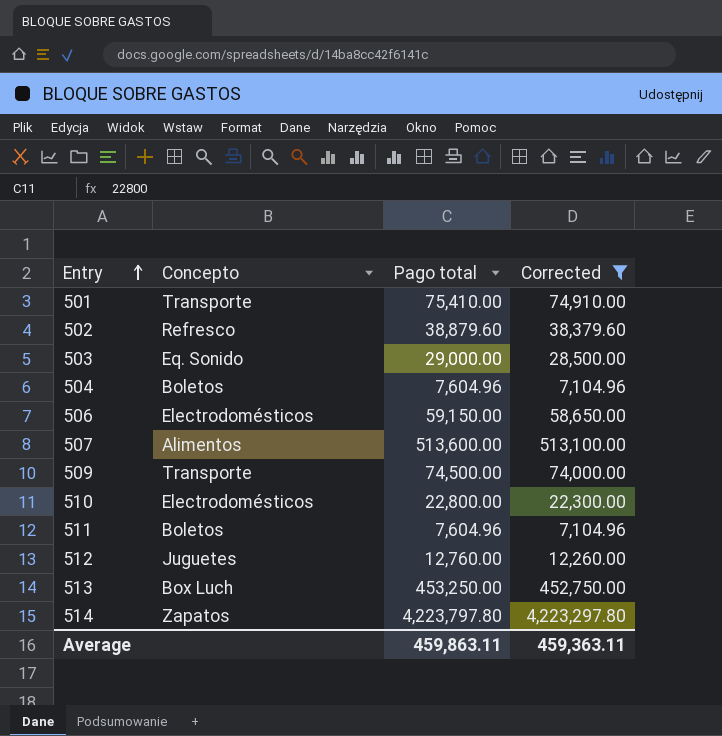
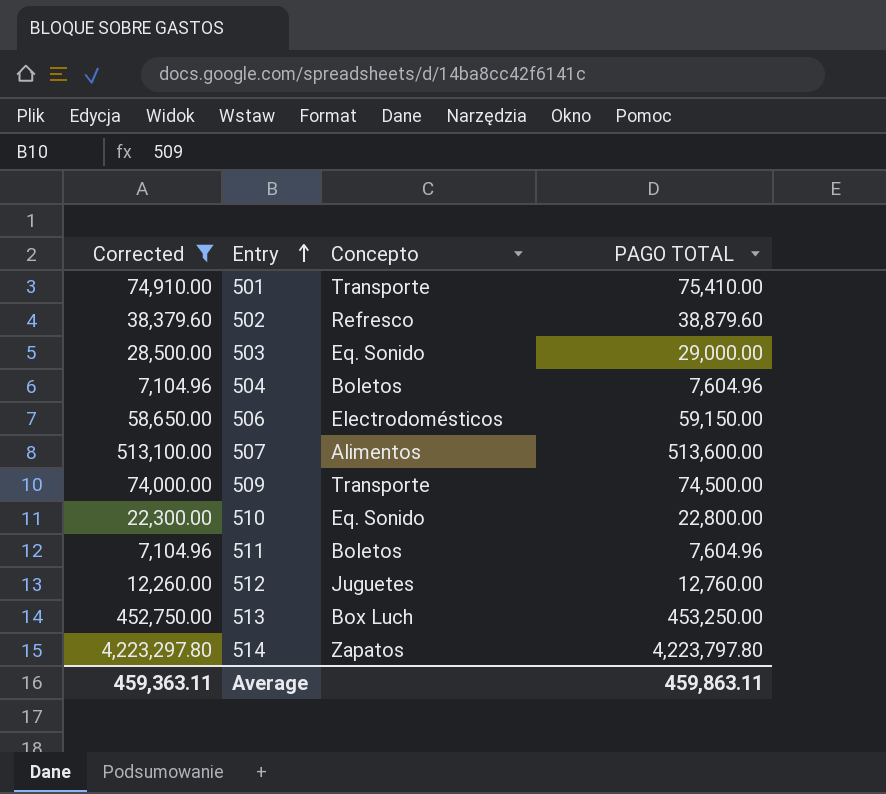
column Corrected | position: 4 -> 1
column name: Pago total -> PAGO TOTAL
510 | Concepto: Electrodomésticos -> Eq. Sonido

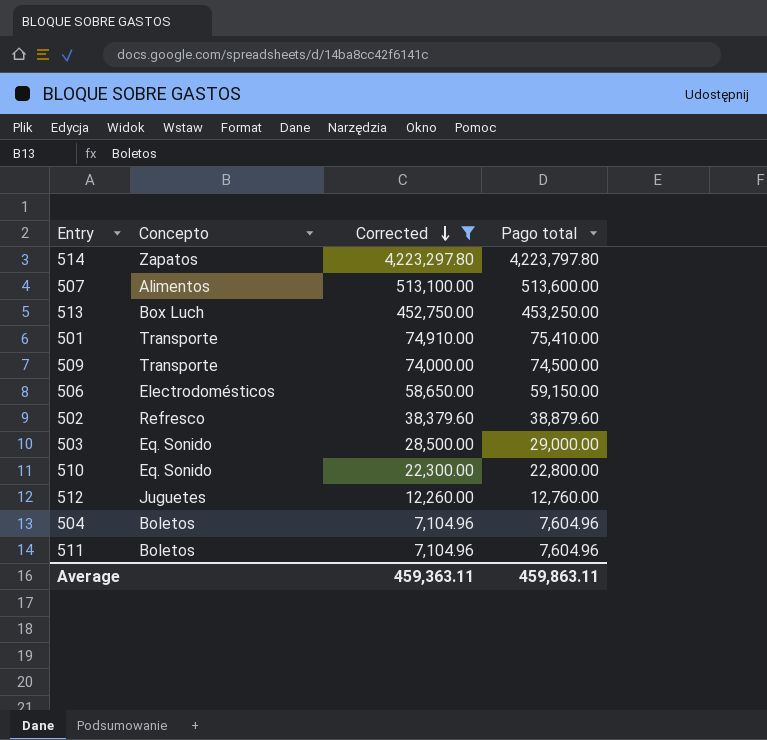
row order: Entry ascending -> Corrected descending
column Corrected | position: 1 -> 3
column name: PAGO TOTAL -> Pago total

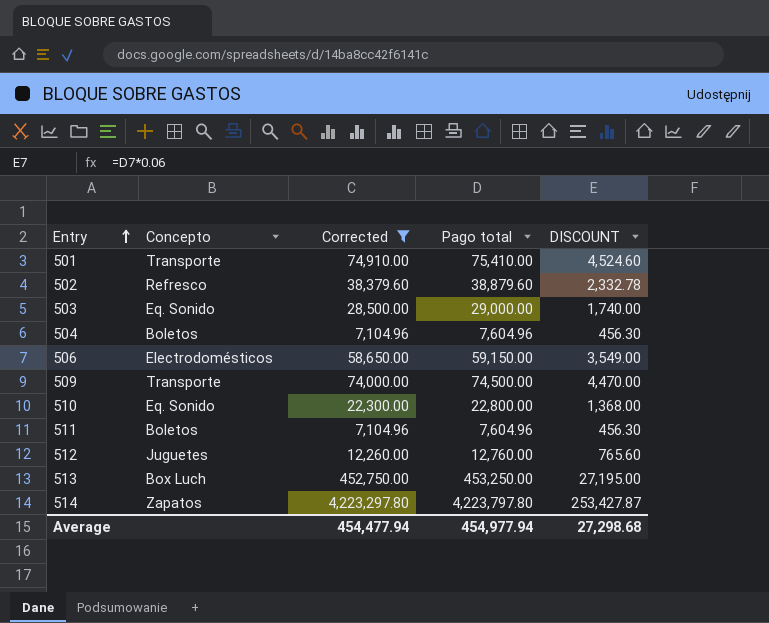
row order: Corrected descending -> Entry ascending
column DISCOUNT | formula: none -> [Pago total] * 0.06
row 507: Alimentos | 513,100.00 | 513,600.00 -> none
Average | Corrected: 459,363.11 -> 454,477.94
Average | Pago total: 459,863.11 -> 454,977.94

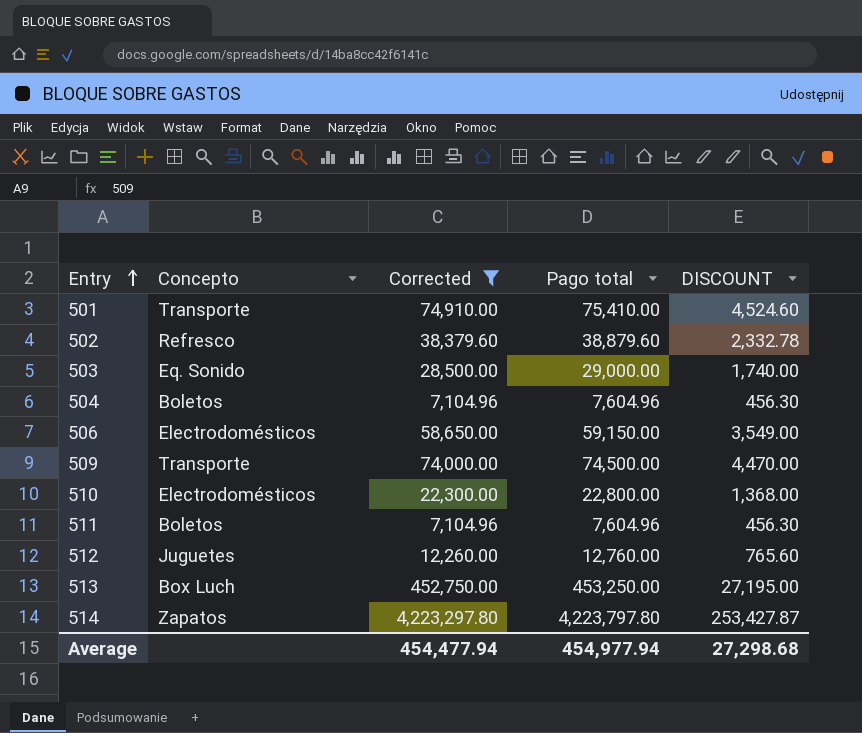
510 | Concepto: Eq. Sonido -> Electrodomésticos

